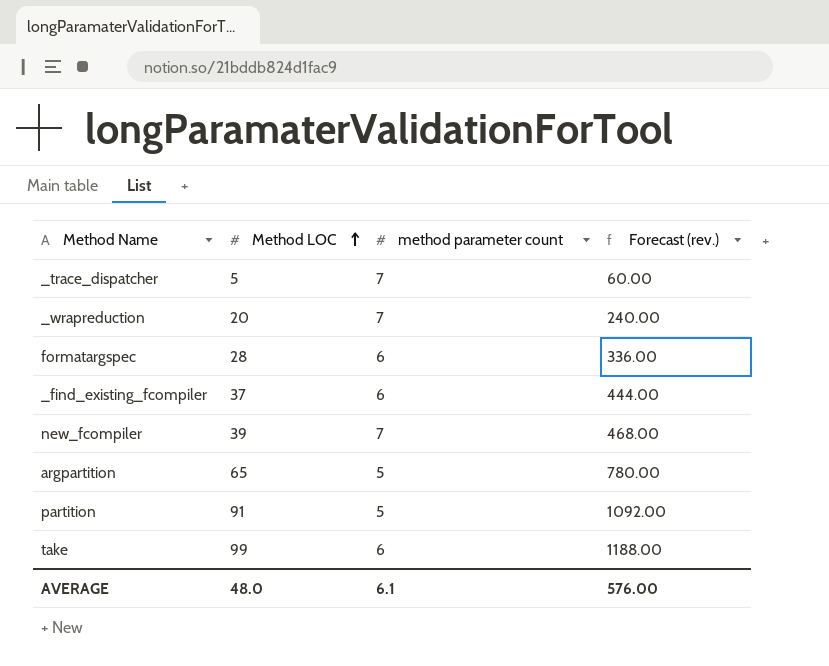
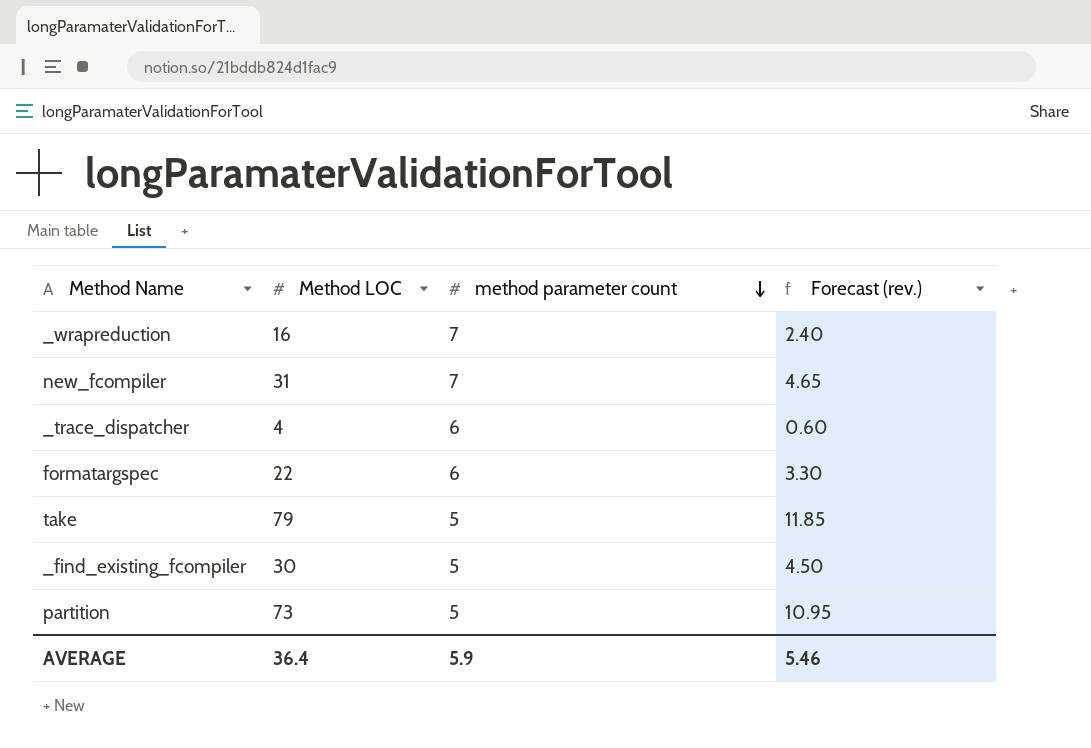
row order: Method LOC ascending -> method parameter count descending
column Forecast (rev.) | formula: [Method LOC] * 12 -> [Method LOC] * 0.15
row argpartition: 65 | 5 | 780.00 -> none
_wrapreduction | Method LOC: 20 -> 16
new_fcompiler | Method LOC: 39 -> 31
_trace_dispatcher | Method LOC: 5 -> 4
_trace_dispatcher | method parameter count: 7 -> 6
formatargspec | Method LOC: 28 -> 22
take | Method LOC: 99 -> 79
take | method parameter count: 6 -> 5
_find_existing_fcompiler | Method LOC: 37 -> 30
_find_existing_fcompiler | method parameter count: 6 -> 5
partition | Method LOC: 91 -> 73
AVERAGE | Method LOC: 48.0 -> 36.4
AVERAGE | method parameter count: 6.1 -> 5.9
AVERAGE | Forecast (rev.): 576.00 -> 5.46

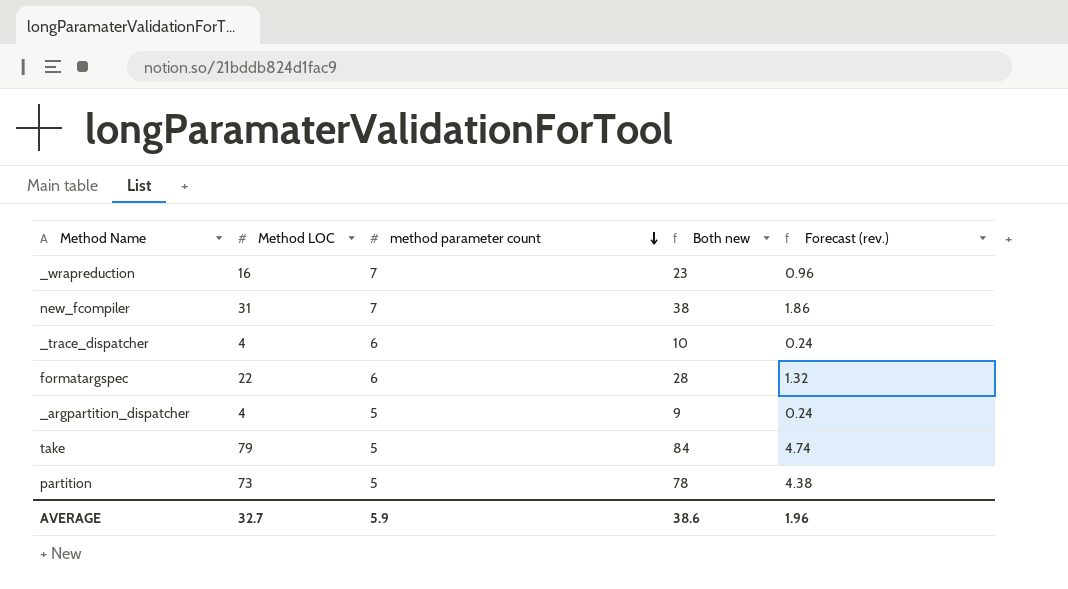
column Both new | formula: none -> [Method LOC] + [method parameter count]
column Forecast (rev.) | formula: [Method LOC] * 0.15 -> [Method LOC] * 0.06
row _find_existing_fcompiler: 30 | 5 | 4.50 -> none
row _argpartition_dispatcher: none -> 4 | 5 | 9 | 0.24
AVERAGE | Method LOC: 36.4 -> 32.7
AVERAGE | Forecast (rev.): 5.46 -> 1.96

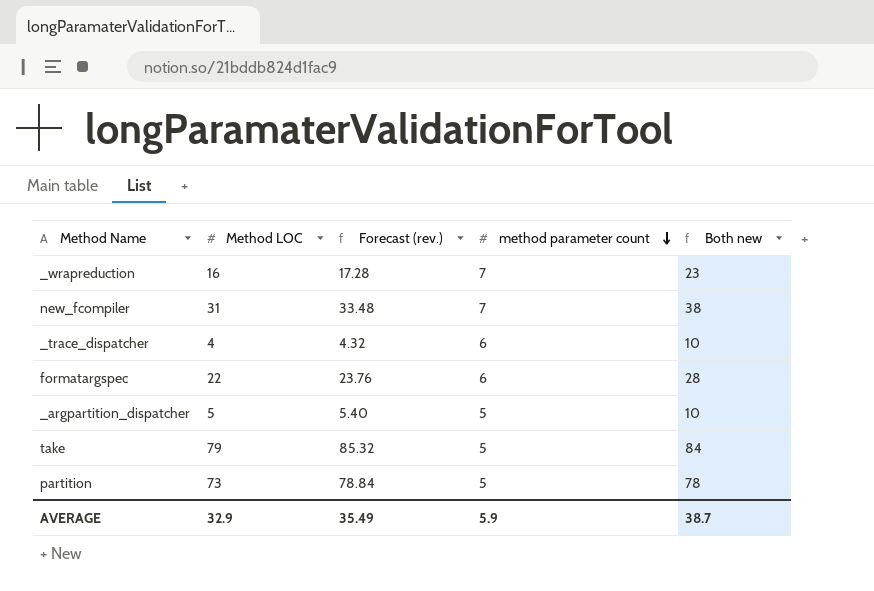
column Forecast (rev.) | formula: [Method LOC] * 0.06 -> [Method LOC] * 1.08
column Forecast (rev.) | position: 5 -> 3
_argpartition_dispatcher | Method LOC: 4 -> 5
_argpartition_dispatcher | Both new: 9 -> 10
AVERAGE | Method LOC: 32.7 -> 32.9
AVERAGE | Forecast (rev.): 1.96 -> 35.49
AVERAGE | Both new: 38.6 -> 38.7

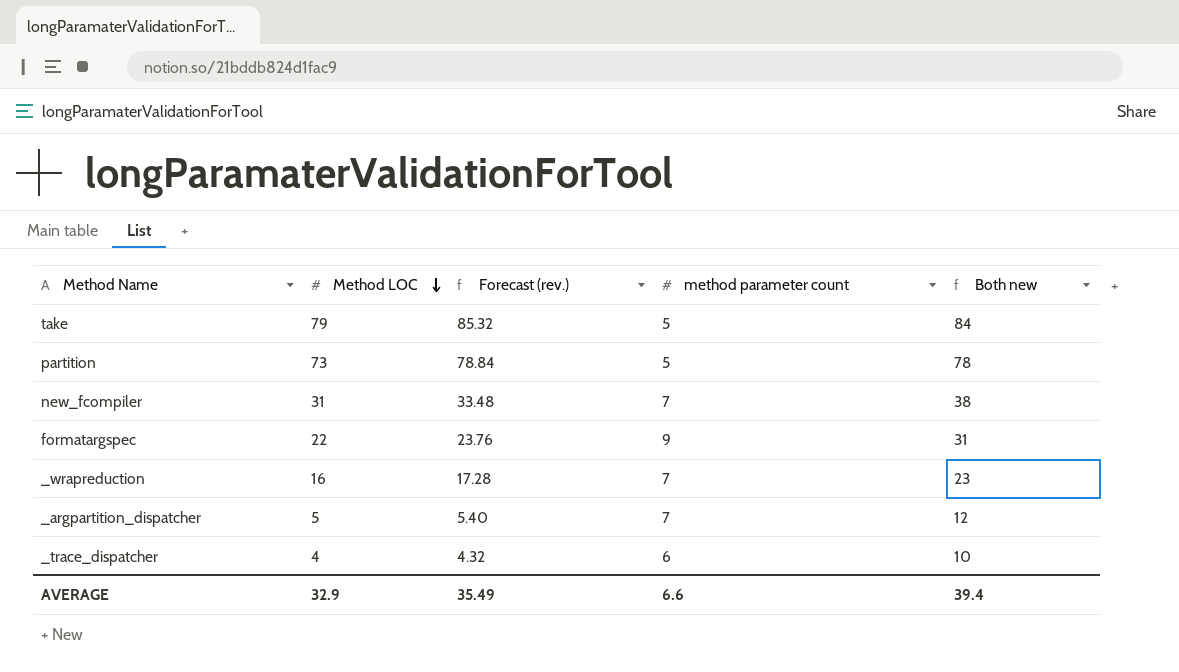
row order: method parameter count descending -> Method LOC descending
formatargspec | method parameter count: 6 -> 9
formatargspec | Both new: 28 -> 31
_argpartition_dispatcher | method parameter count: 5 -> 7
_argpartition_dispatcher | Both new: 10 -> 12
AVERAGE | method parameter count: 5.9 -> 6.6
AVERAGE | Both new: 38.7 -> 39.4

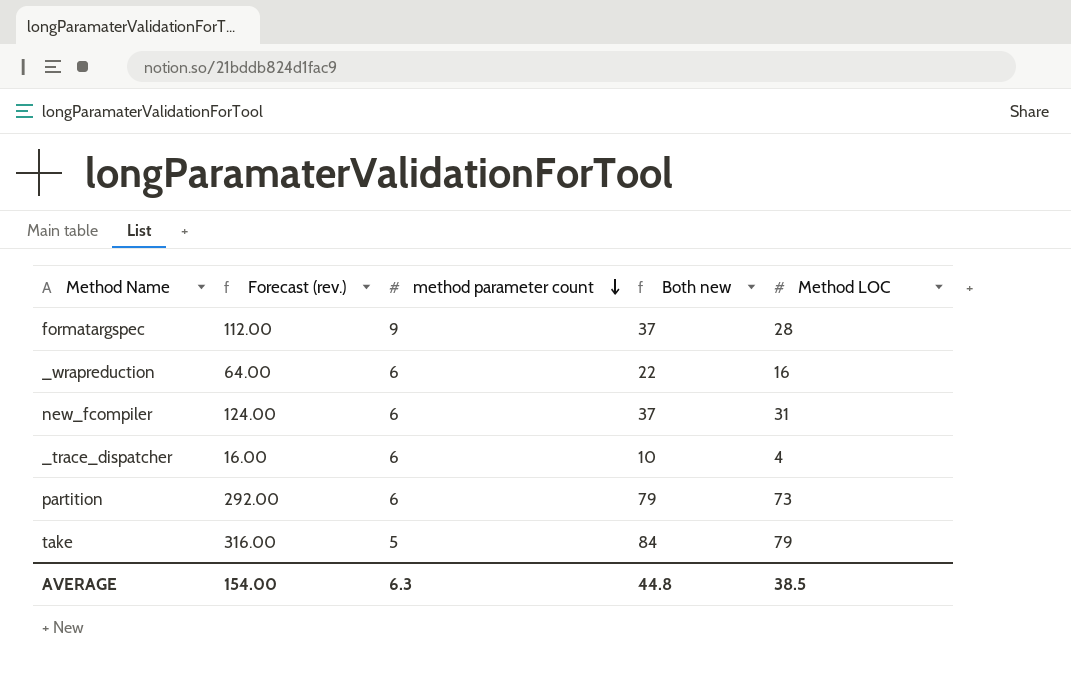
row order: Method LOC descending -> method parameter count descending
column Forecast (rev.) | formula: [Method LOC] * 1.08 -> [Method LOC] * 4
column Method LOC | position: 2 -> 5
row _argpartition_dispatcher: 5 | 5.40 | 7 | 12 -> none
formatargspec | Both new: 31 -> 37
formatargspec | Method LOC: 22 -> 28
_wrapreduction | method parameter count: 7 -> 6
_wrapreduction | Both new: 23 -> 22
new_fcompiler | method parameter count: 7 -> 6
new_fcompiler | Both new: 38 -> 37
partition | method parameter count: 5 -> 6
partition | Both new: 78 -> 79
AVERAGE | Forecast (rev.): 35.49 -> 154.00
AVERAGE | method parameter count: 6.6 -> 6.3
AVERAGE | Both new: 39.4 -> 44.8
AVERAGE | Method LOC: 32.9 -> 38.5

